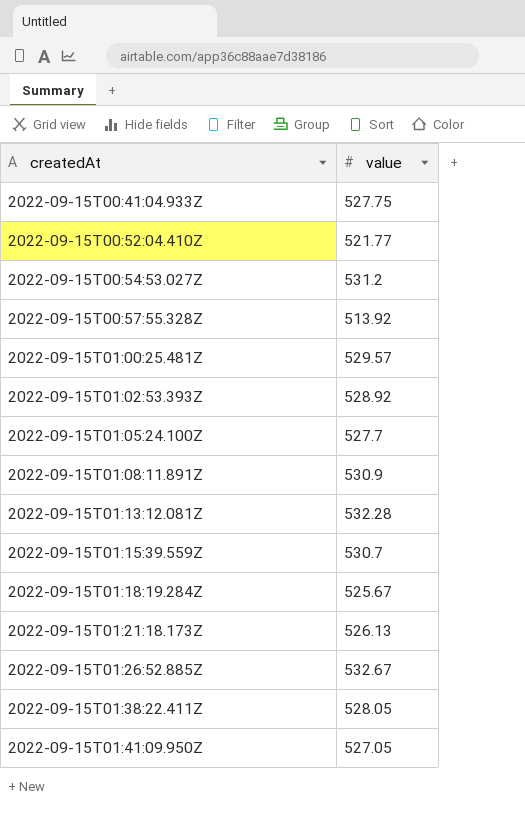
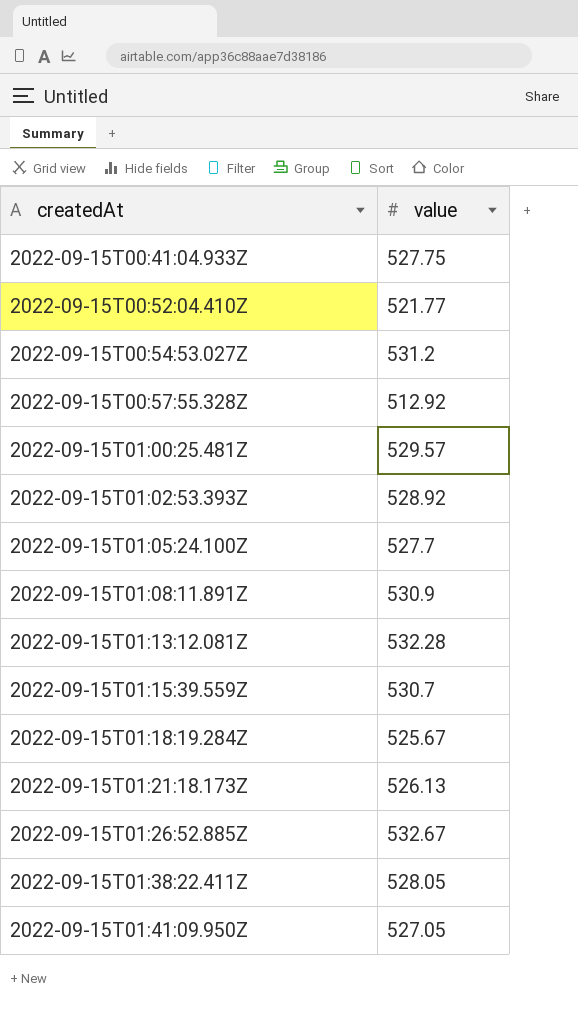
2022-09-15T00:57:55.328Z | value: 513.92 -> 512.92

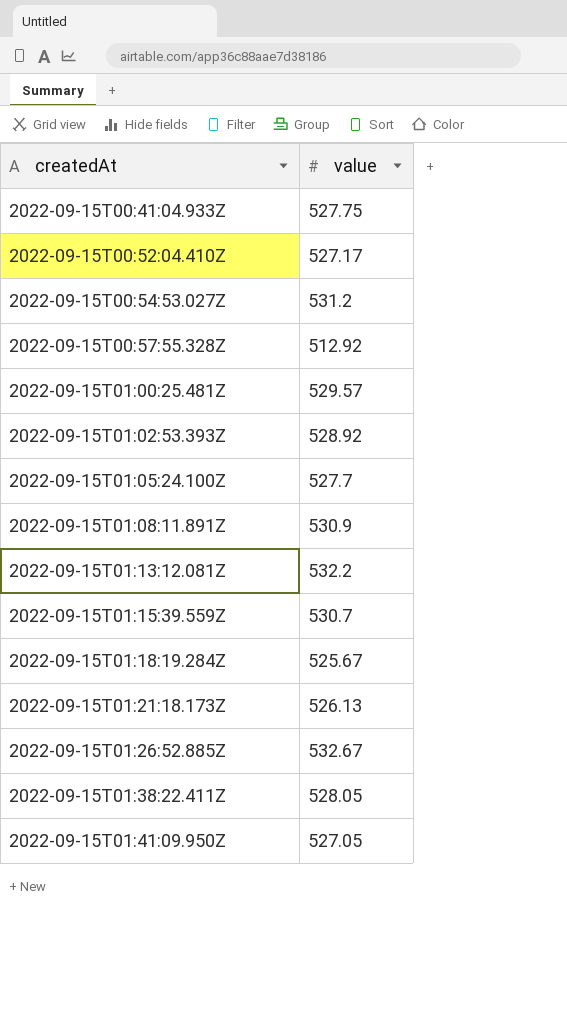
2022-09-15T00:52:04.410Z | value: 521.77 -> 527.17
2022-09-15T01:13:12.081Z | value: 532.28 -> 532.2

